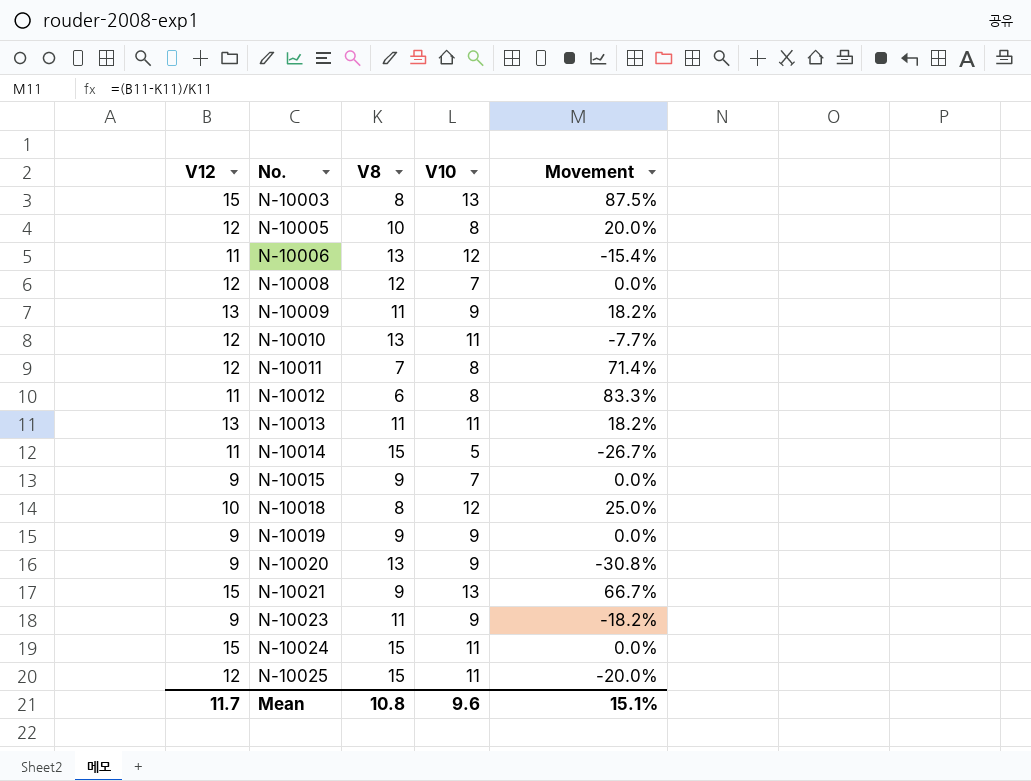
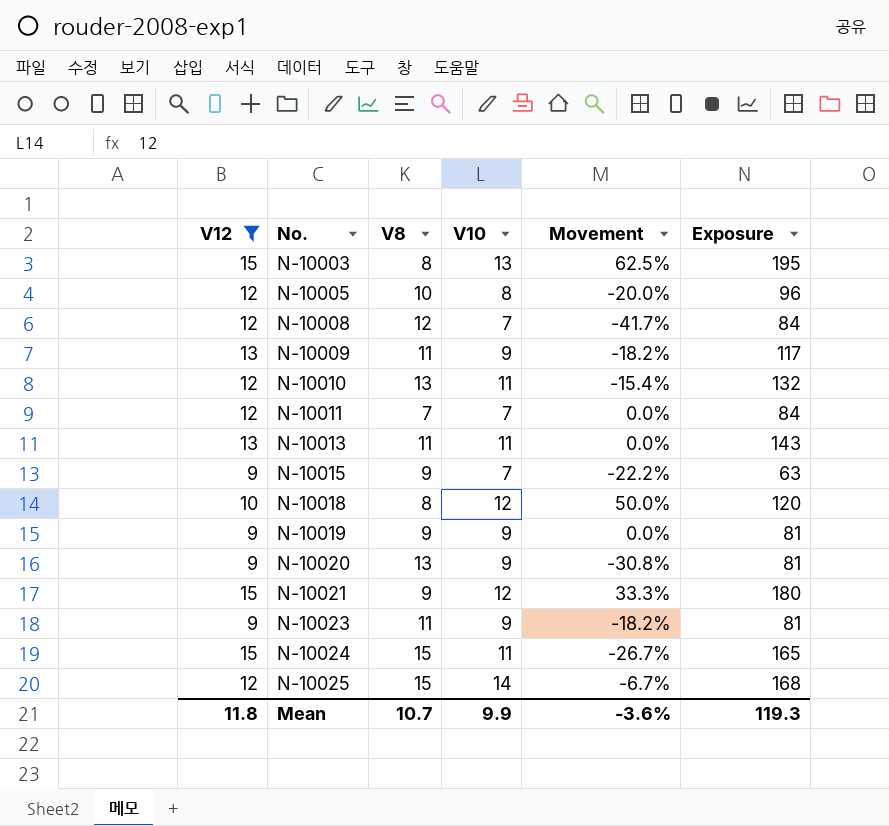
filter: none -> V12 != 11
column Movement | formula: ([V12] - [V8]) / [V8] -> ([V10] - [V8]) / [V8]
column Exposure | formula: none -> [V12] * [V10]
N-10011 | V10: 8 -> 7
N-10021 | V10: 13 -> 12
N-10025 | V10: 11 -> 14
Mean | V12: 11.7 -> 11.8
Mean | V8: 10.8 -> 10.7
Mean | V10: 9.6 -> 9.9
Mean | Movement: 15.1% -> -3.6%

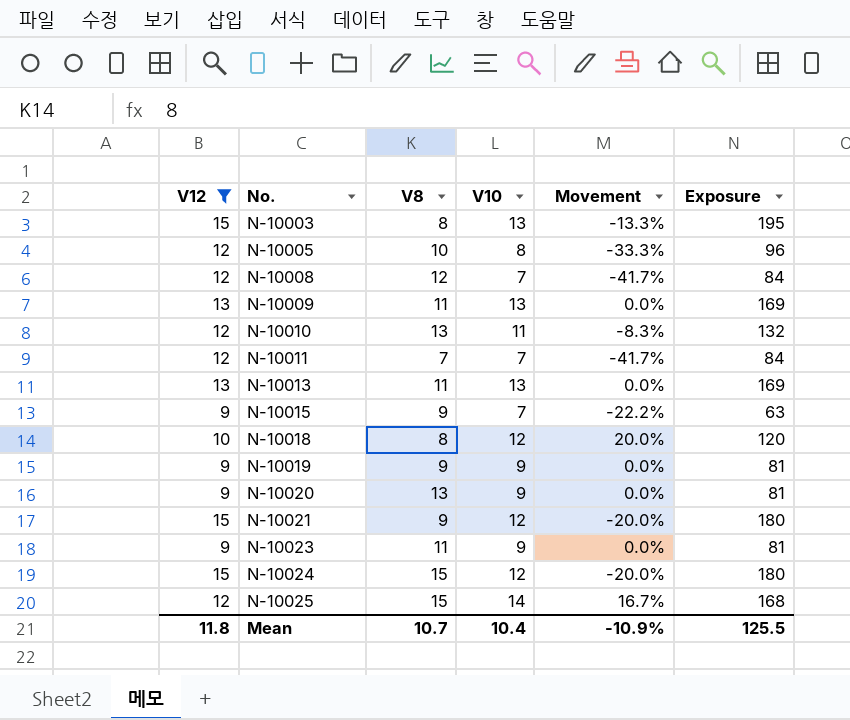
column Movement | formula: ([V10] - [V8]) / [V8] -> ([V10] - [V12]) / [V12]
N-10009 | V10: 9 -> 13
N-10009 | Exposure: 117 -> 169
N-10013 | V10: 11 -> 13
N-10013 | Exposure: 143 -> 169
N-10024 | V10: 11 -> 12
N-10024 | Exposure: 165 -> 180
Mean | V10: 9.9 -> 10.4
Mean | Movement: -3.6% -> -10.9%
Mean | Exposure: 119.3 -> 125.5

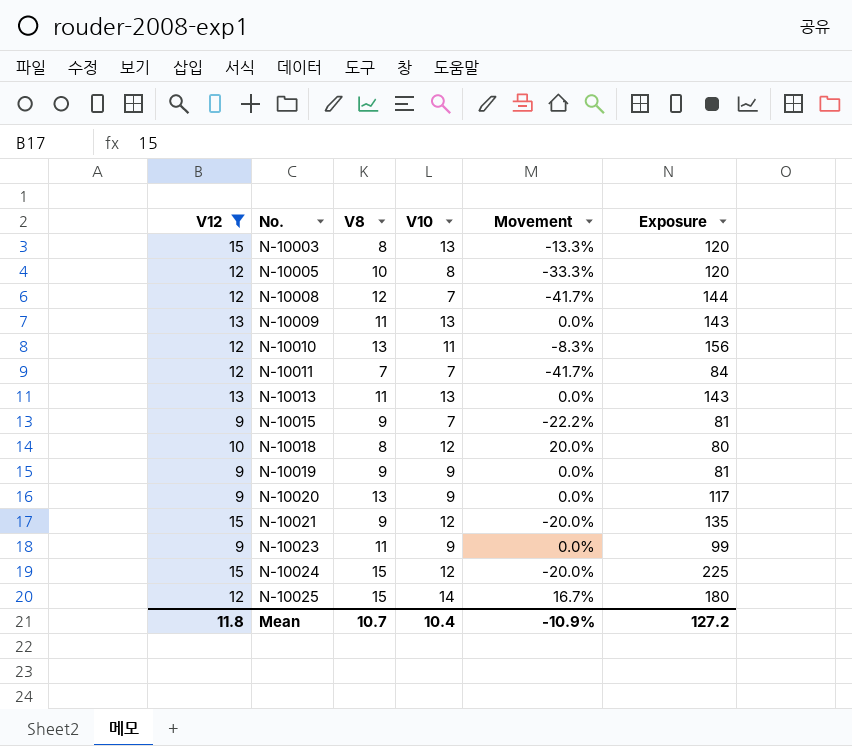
column Exposure | formula: [V12] * [V10] -> [V12] * [V8]
Mean | Exposure: 125.5 -> 127.2

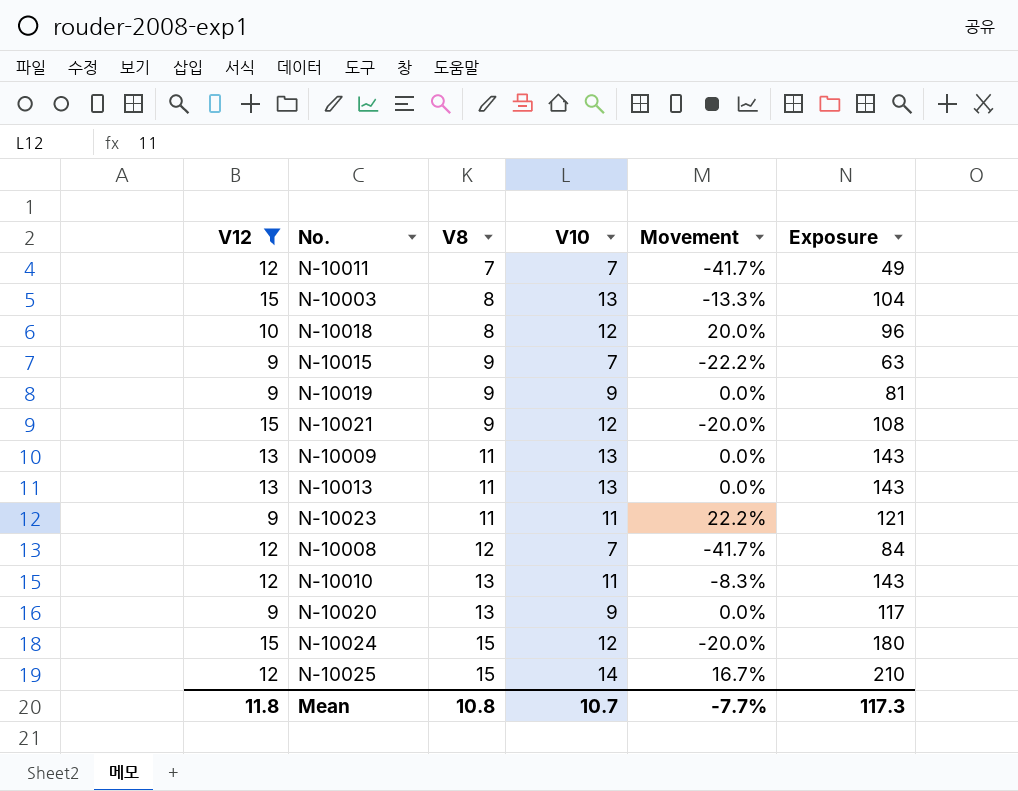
row order: No. ascending -> V8 ascending
column Exposure | formula: [V12] * [V8] -> [V8] * [V10]
row N-10005: 12 | 10 | 8 | -33.3% | 120 -> none
N-10023 | V10: 9 -> 11
N-10023 | Movement: 0.0% -> 22.2%
Mean | V8: 10.7 -> 10.8
Mean | V10: 10.4 -> 10.7
Mean | Movement: -10.9% -> -7.7%
Mean | Exposure: 127.2 -> 117.3

